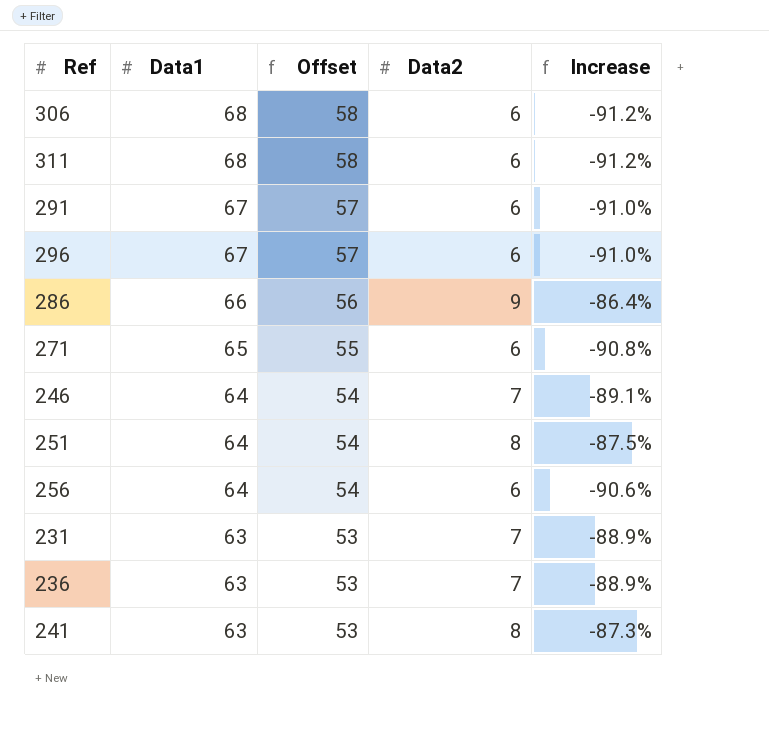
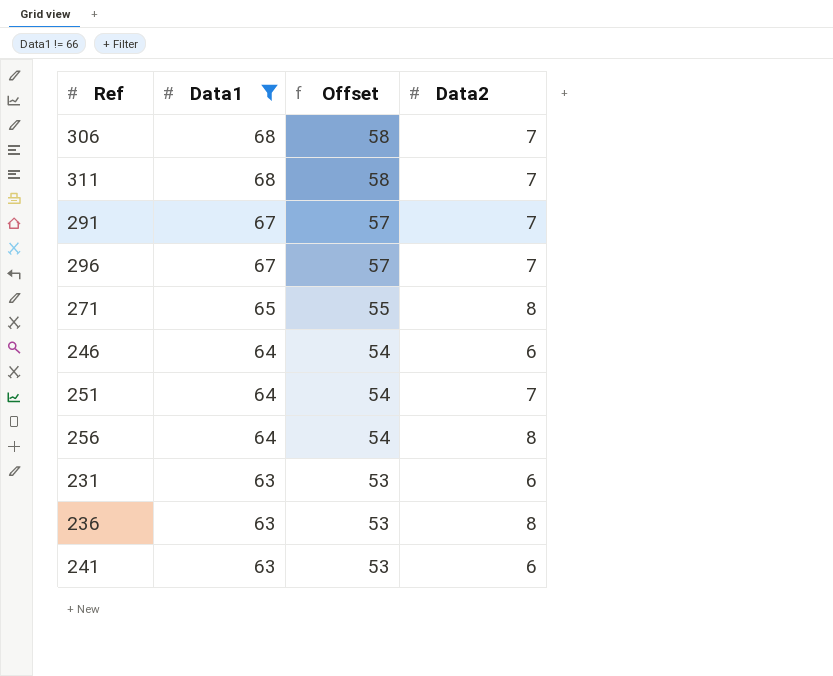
filter: none -> Data1 != 66
column Increase | formula: ([Data2] - [Data1]) / [Data1] -> none
306 | Data2: 6 -> 7
311 | Data2: 6 -> 7
291 | Data2: 6 -> 7
296 | Data2: 6 -> 7
271 | Data2: 6 -> 8
246 | Data2: 7 -> 6
251 | Data2: 8 -> 7
256 | Data2: 6 -> 8
231 | Data2: 7 -> 6
236 | Data2: 7 -> 8
241 | Data2: 8 -> 6

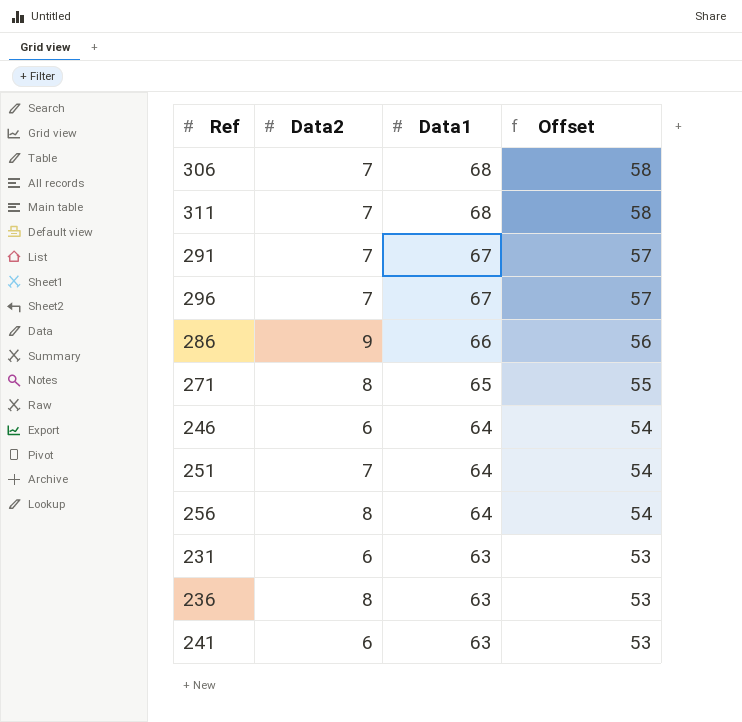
filter: Data1 != 66 -> none
column Data2 | position: 4 -> 2

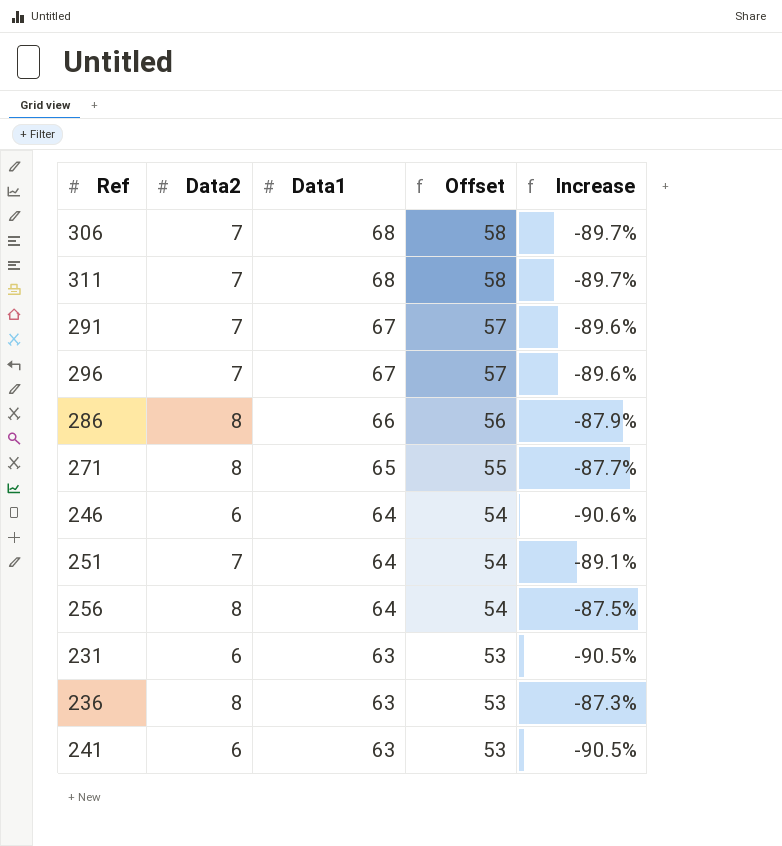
column Increase | formula: none -> ([Data2] - [Data1]) / [Data1]
286 | Data2: 9 -> 8

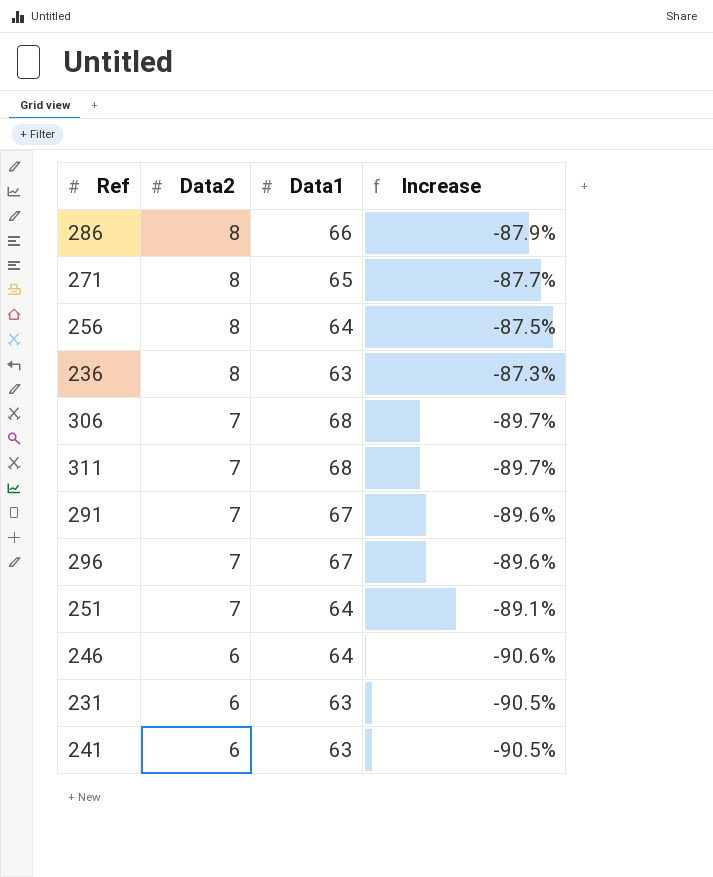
row order: Data1 descending -> Data2 descending
column Offset | formula: [Data1] - 10 -> none

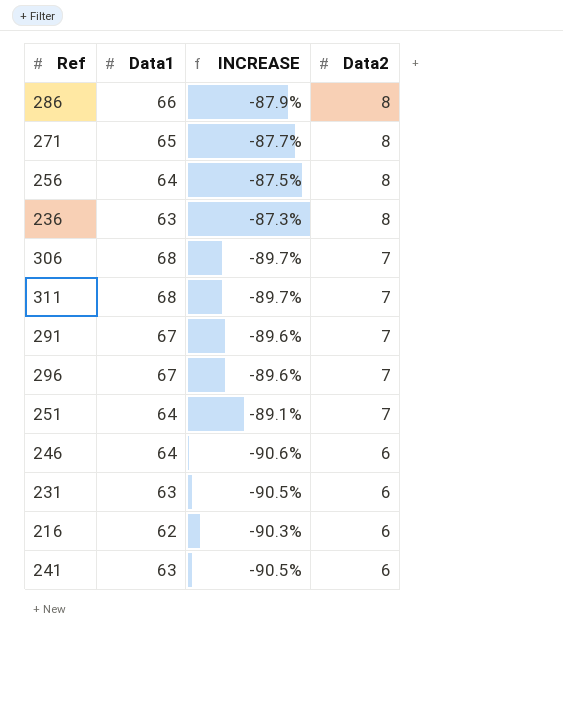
column name: Increase -> INCREASE
column Data2 | position: 2 -> 4
row 216: none -> 62 | -90.3% | 6

